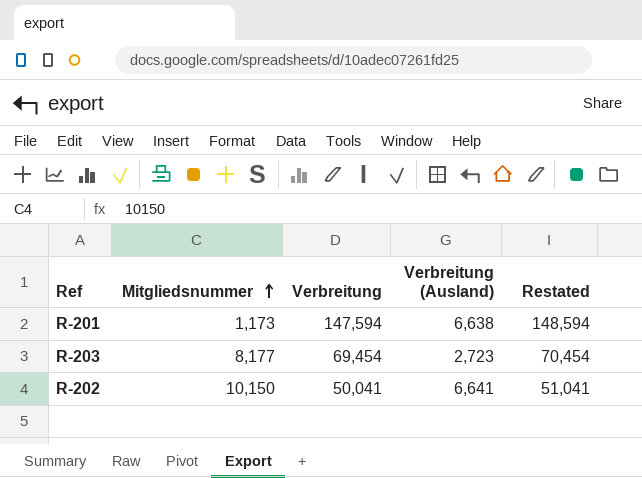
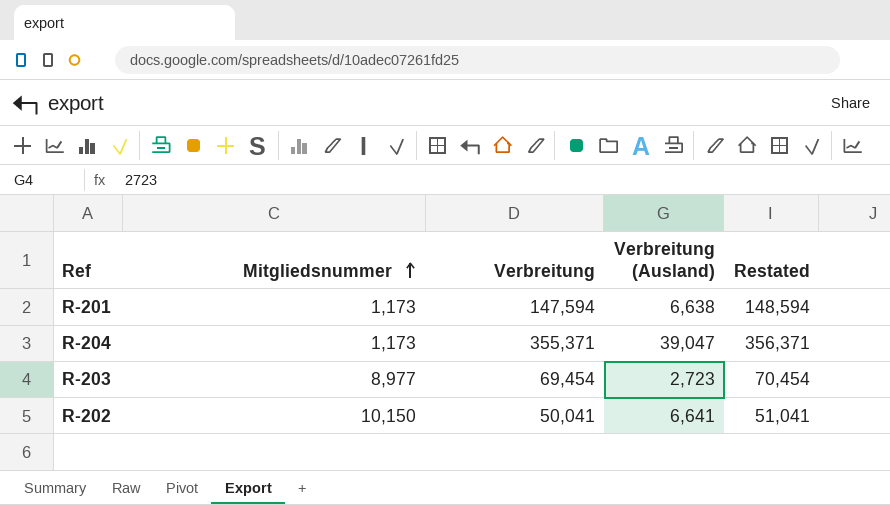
row R-204: none -> 1,173 | 355,371 | 39,047 | 356,371
R-203 | Mitgliedsnummer: 8,177 -> 8,977

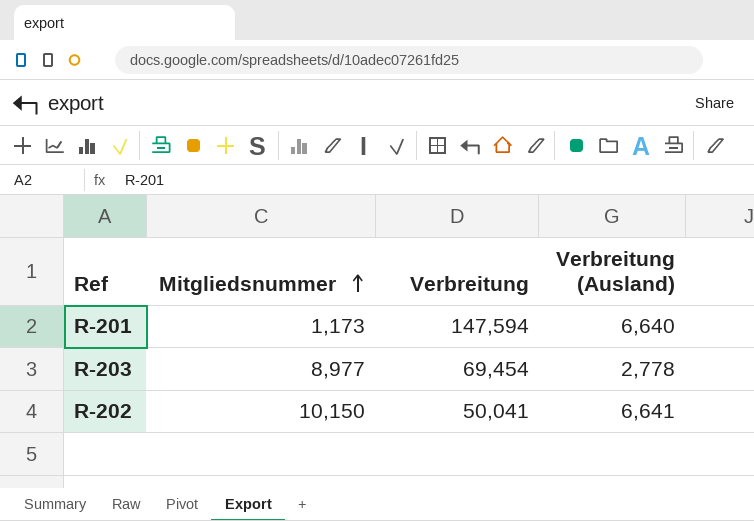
column Restated | formula: [Verbreitung] + 1000 -> none
row R-204: 1,173 | 355,371 | 39,047 | 356,371 -> none
R-201 | Verbreitung (Ausland): 6,638 -> 6,640
R-203 | Verbreitung (Ausland): 2,723 -> 2,778

